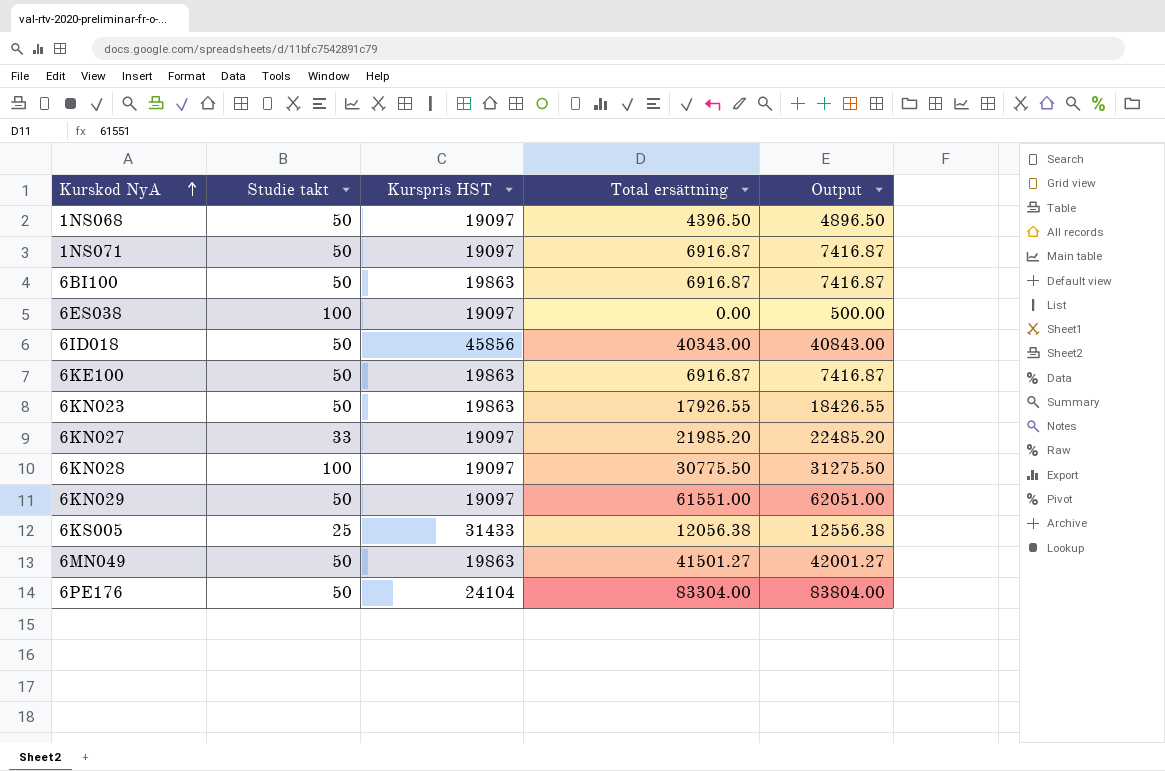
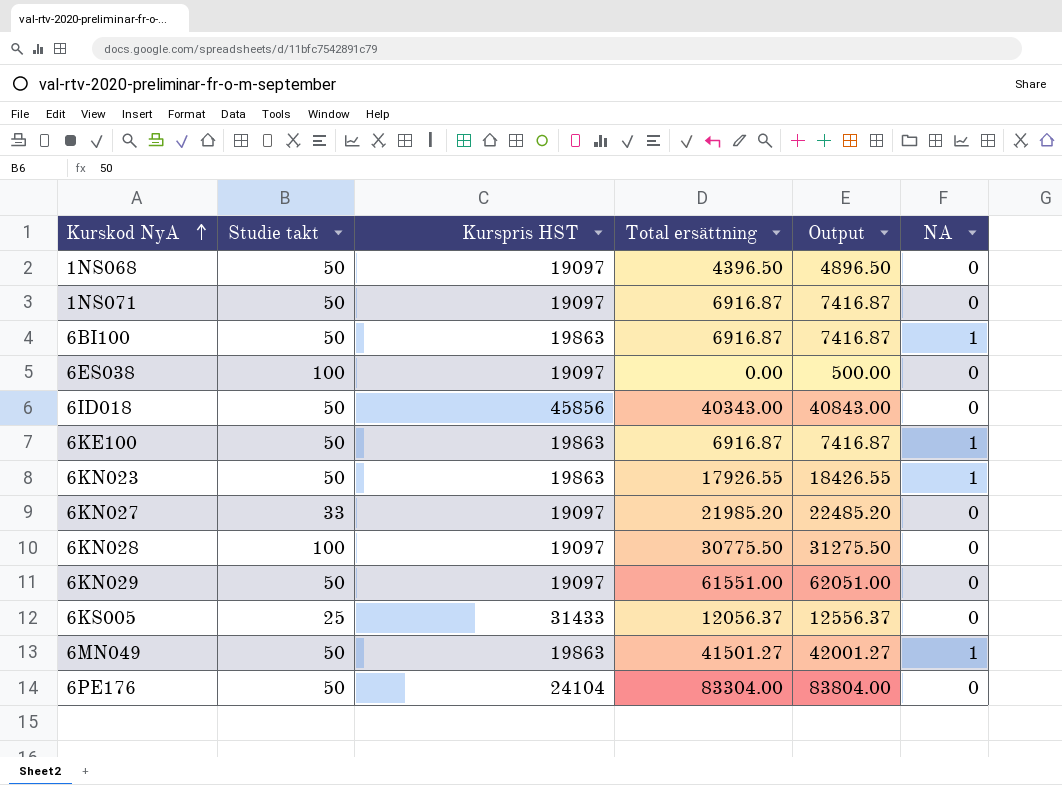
column NA | position: none -> 6
6KS005 | Total ersättning: 12056.38 -> 12056.37
6KS005 | Output: 12556.38 -> 12556.37

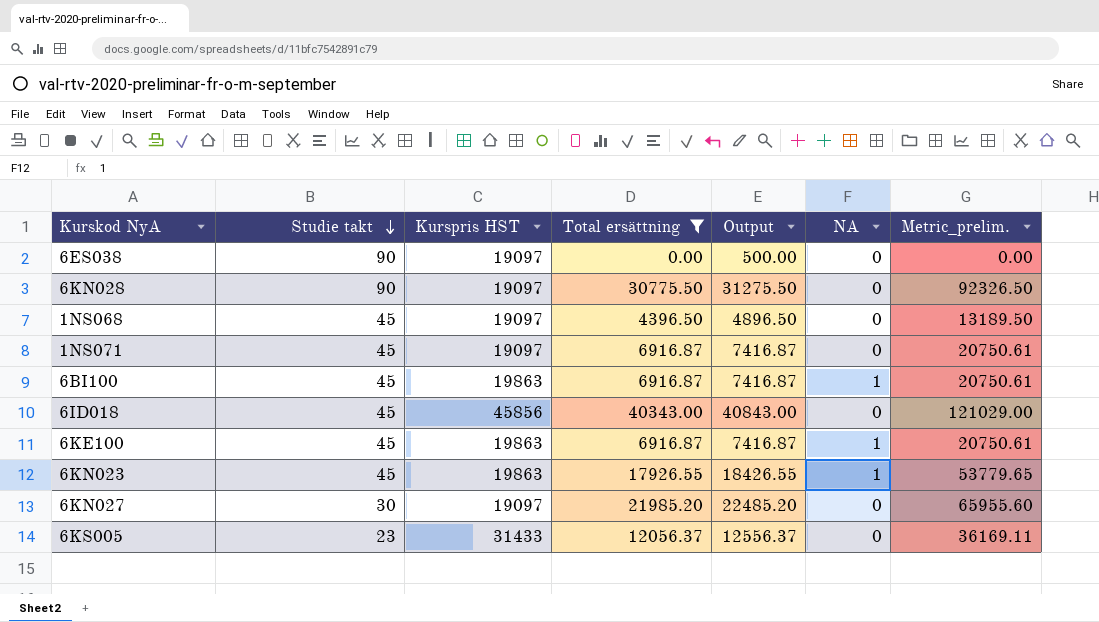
filter: none -> Total ersättning <= 40343.00
row order: Kurskod NyA ascending -> Studie takt descending
column Metric_prelim. | formula: none -> [Total ersättning] * 3
6ES038 | Studie takt: 100 -> 90
6KN028 | Studie takt: 100 -> 90
1NS068 | Studie takt: 50 -> 45
1NS071 | Studie takt: 50 -> 45
6BI100 | Studie takt: 50 -> 45
6ID018 | Studie takt: 50 -> 45
6KE100 | Studie takt: 50 -> 45
6KN023 | Studie takt: 50 -> 45
6KN027 | Studie takt: 33 -> 30
6KS005 | Studie takt: 25 -> 23

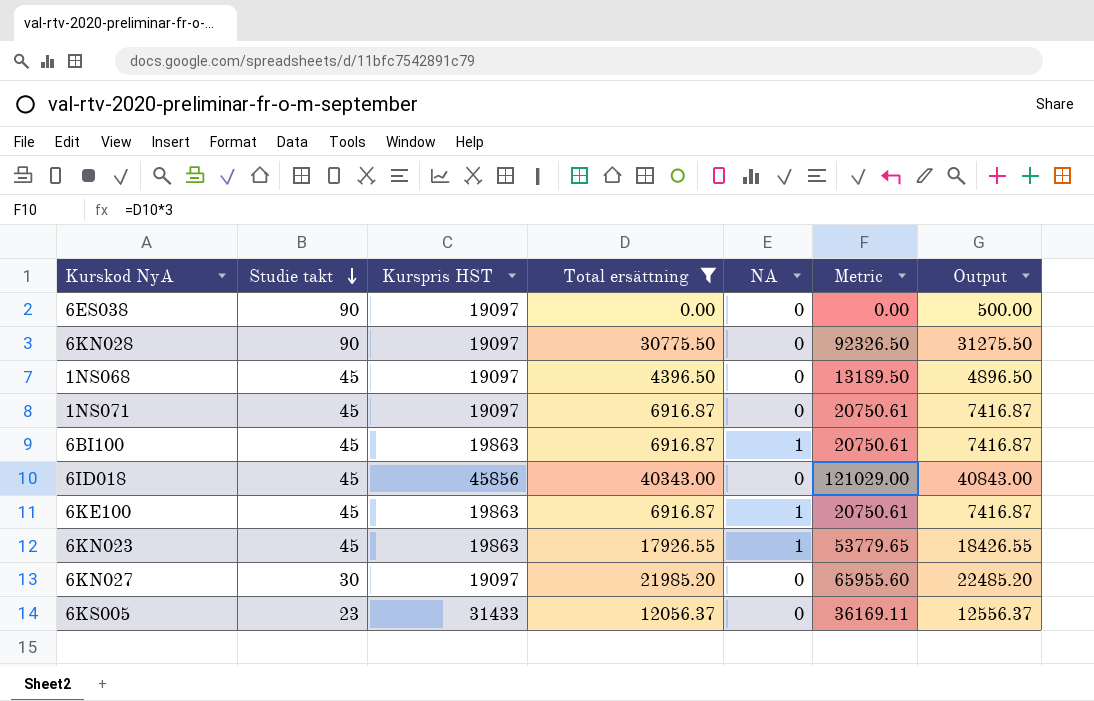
column name: Metric_prelim. -> Metric
column Output | position: 5 -> 7

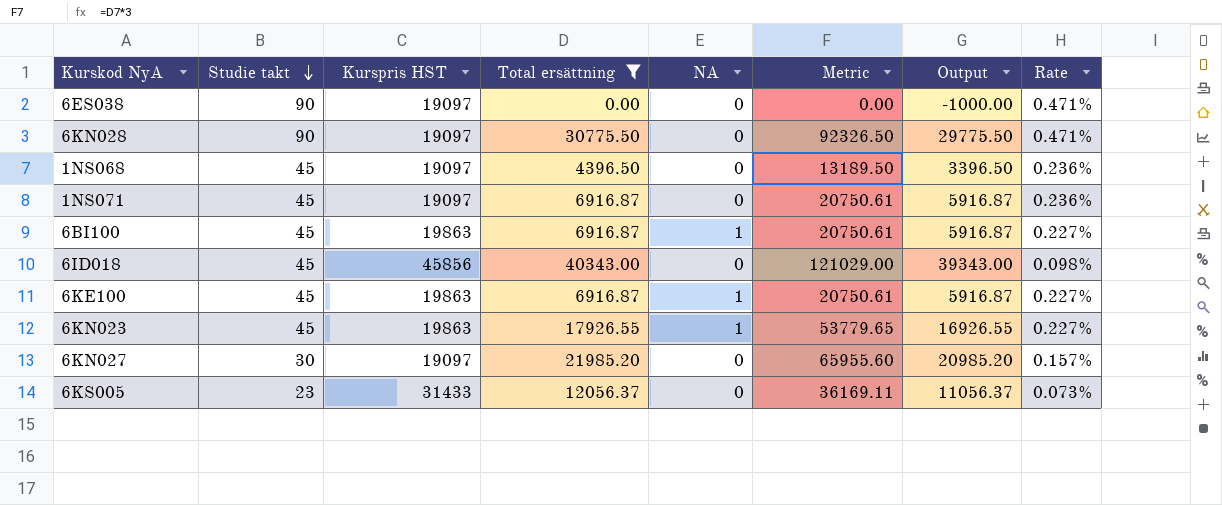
column Output | formula: [Total ersättning] + 500 -> [Total ersättning] - 1000
column Rate | formula: none -> [Studie takt] / [Kurspris HST]

